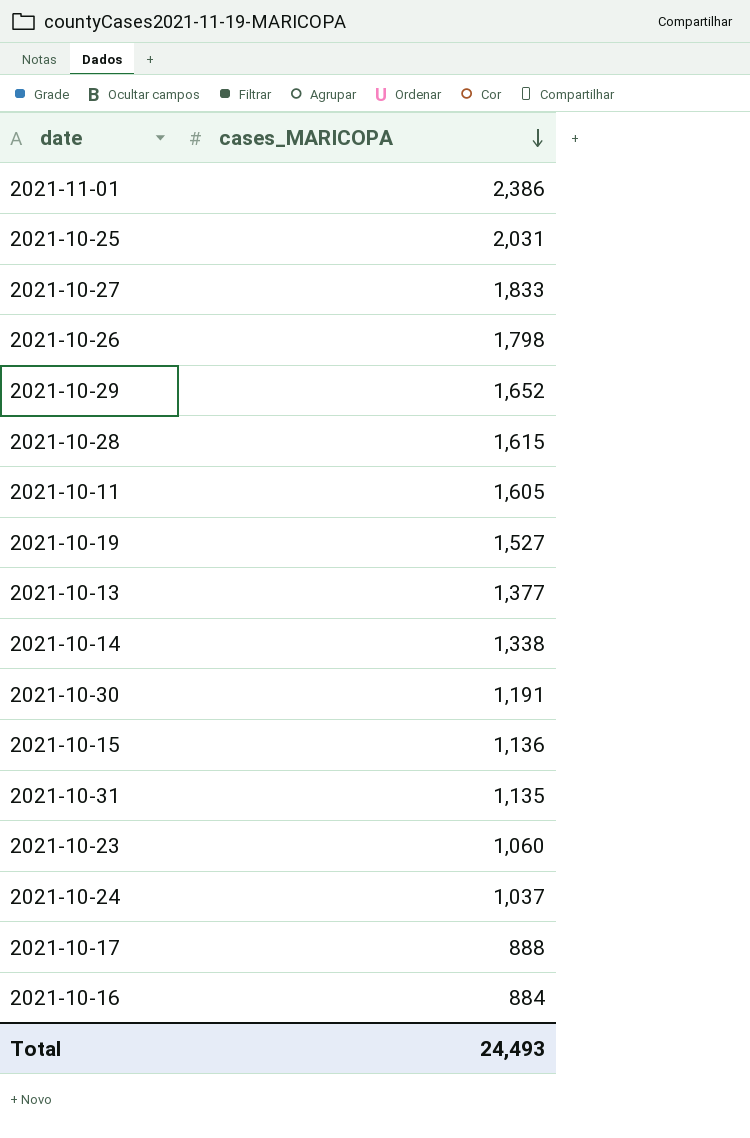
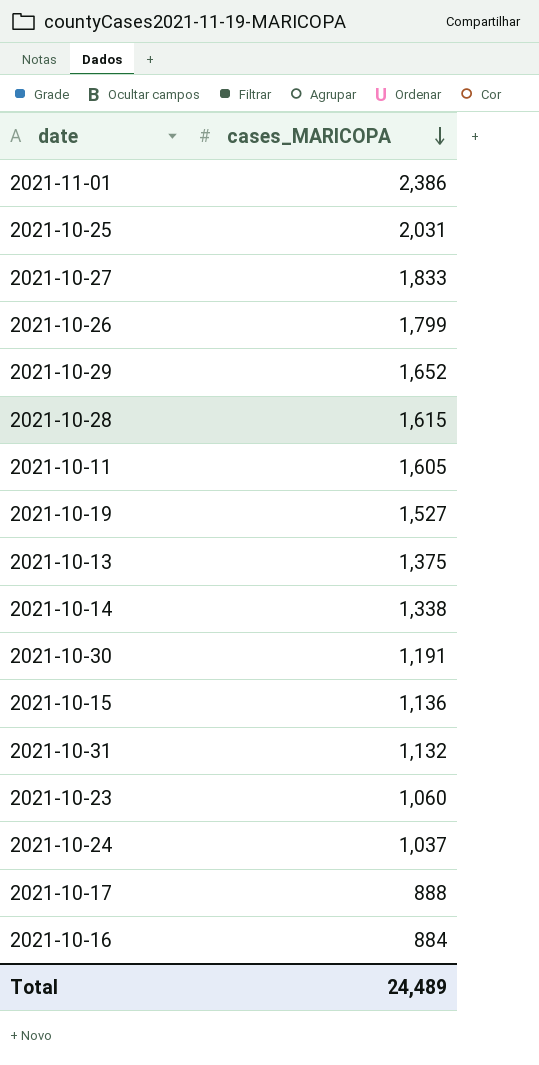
2021-10-26 | cases_MARICOPA: 1,798 -> 1,799
2021-10-13 | cases_MARICOPA: 1,377 -> 1,375
2021-10-31 | cases_MARICOPA: 1,135 -> 1,132
Total | cases_MARICOPA: 24,493 -> 24,489

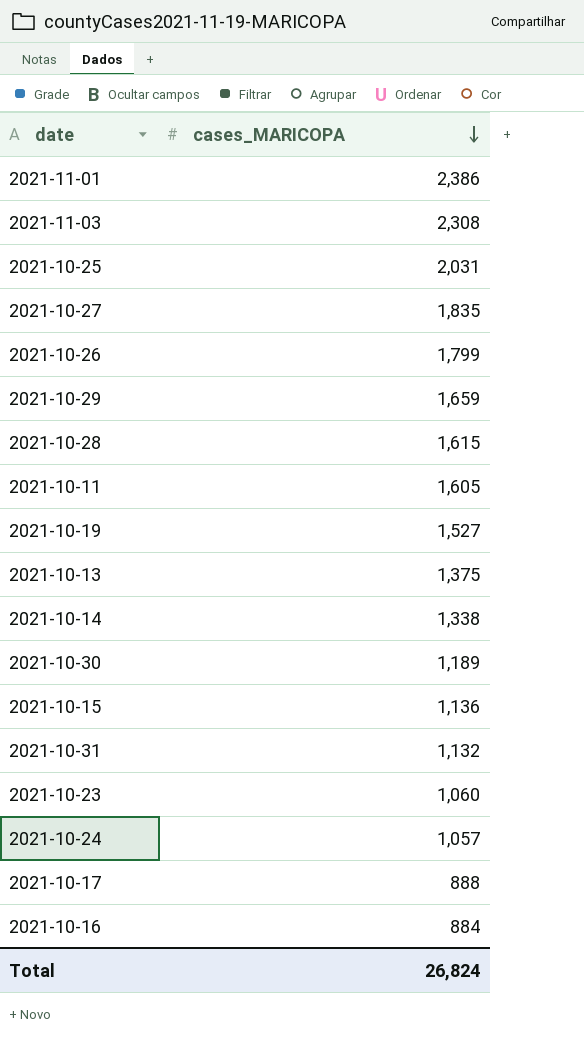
row 2021-11-03: none -> 2,308
2021-10-27 | cases_MARICOPA: 1,833 -> 1,835
2021-10-29 | cases_MARICOPA: 1,652 -> 1,659
2021-10-30 | cases_MARICOPA: 1,191 -> 1,189
2021-10-24 | cases_MARICOPA: 1,037 -> 1,057
Total | cases_MARICOPA: 24,489 -> 26,824

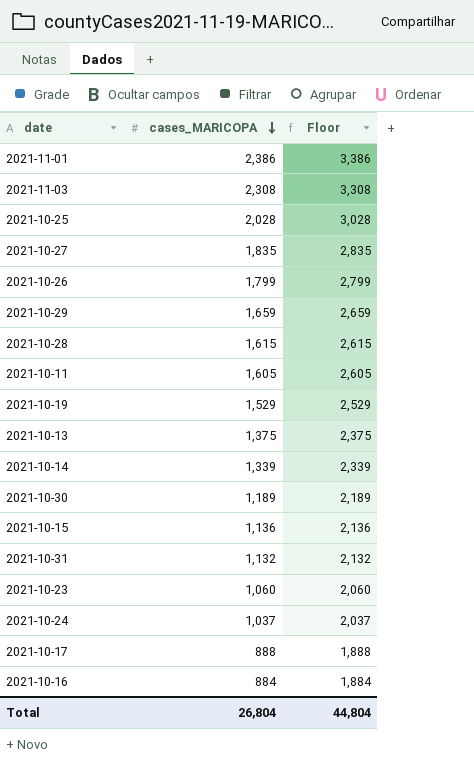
column Floor | formula: none -> [cases_MARICOPA] + 1000
2021-10-25 | cases_MARICOPA: 2,031 -> 2,028
2021-10-19 | cases_MARICOPA: 1,527 -> 1,529
2021-10-14 | cases_MARICOPA: 1,338 -> 1,339
2021-10-24 | cases_MARICOPA: 1,057 -> 1,037
Total | cases_MARICOPA: 26,824 -> 26,804

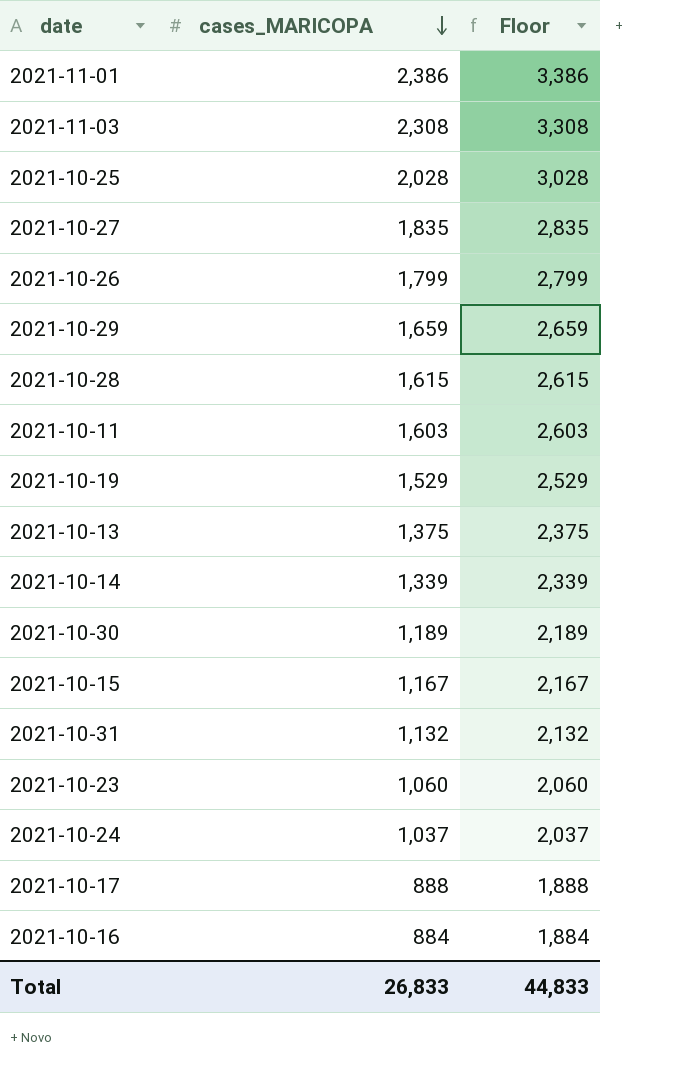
2021-10-11 | cases_MARICOPA: 1,605 -> 1,603
2021-10-11 | Floor: 2,605 -> 2,603
2021-10-15 | cases_MARICOPA: 1,136 -> 1,167
2021-10-15 | Floor: 2,136 -> 2,167
Total | cases_MARICOPA: 26,804 -> 26,833
Total | Floor: 44,804 -> 44,833

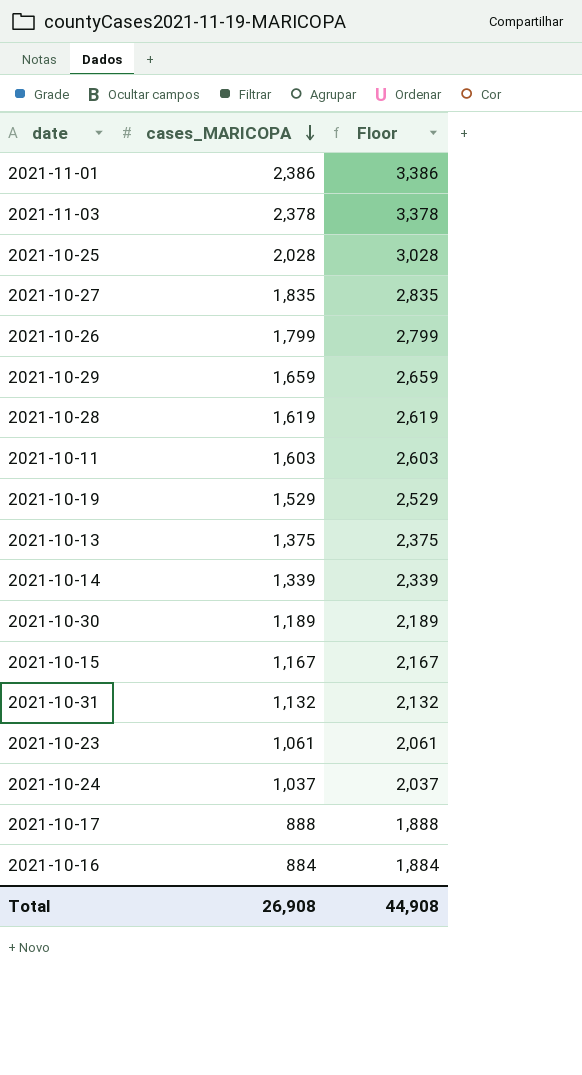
2021-11-03 | cases_MARICOPA: 2,308 -> 2,378
2021-11-03 | Floor: 3,308 -> 3,378
2021-10-28 | cases_MARICOPA: 1,615 -> 1,619
2021-10-28 | Floor: 2,615 -> 2,619
2021-10-23 | cases_MARICOPA: 1,060 -> 1,061
2021-10-23 | Floor: 2,060 -> 2,061
Total | cases_MARICOPA: 26,833 -> 26,908
Total | Floor: 44,833 -> 44,908

